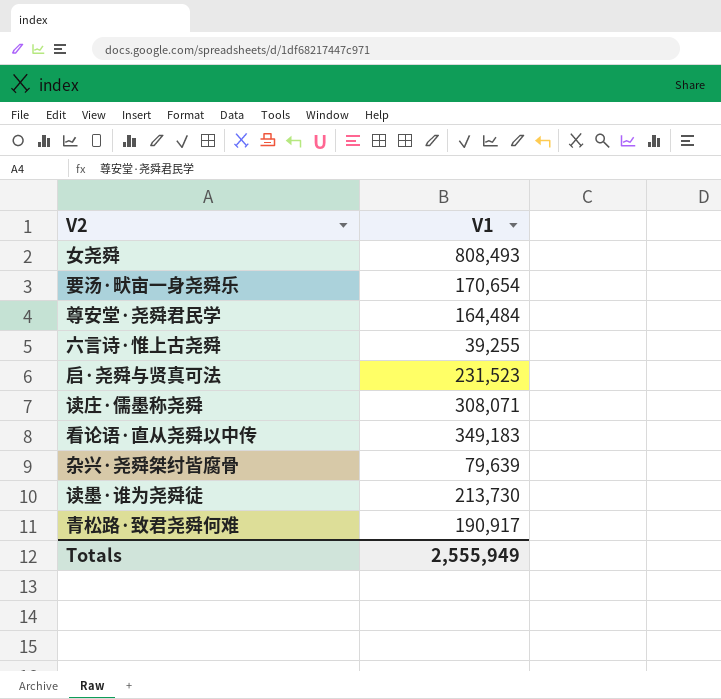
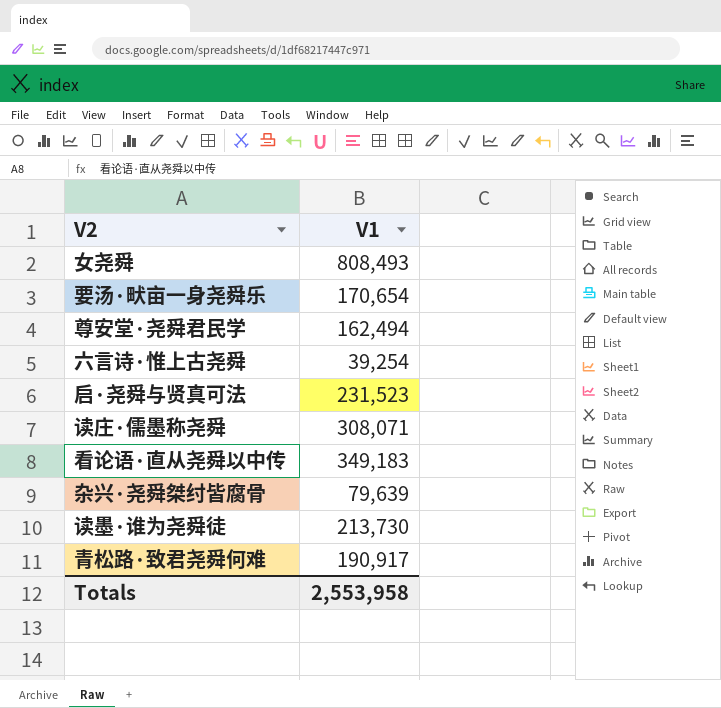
尊安堂·尧舜君民学 | V1: 164,484 -> 162,494
六言诗·惟上古尧舜 | V1: 39,255 -> 39,254
Totals | V1: 2,555,949 -> 2,553,958

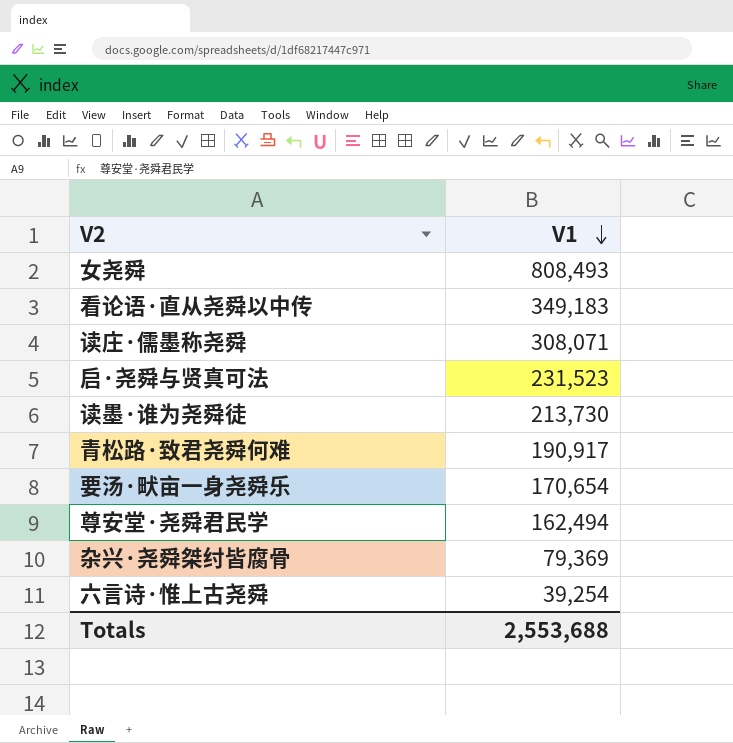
row order: none -> V1 descending
杂兴·尧舜桀纣皆腐骨 | V1: 79,639 -> 79,369
Totals | V1: 2,553,958 -> 2,553,688

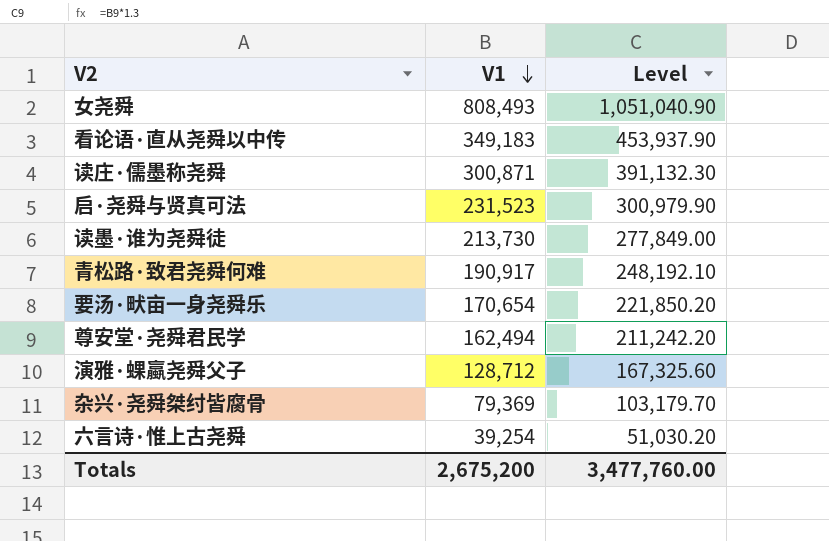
column Level | formula: none -> [V1] * 1.3
读庄·儒墨称尧舜 | V1: 308,071 -> 300,871
row 演雅·蜾蠃尧舜父子: none -> 128,712 | 167,325.60
Totals | V1: 2,553,688 -> 2,675,200

